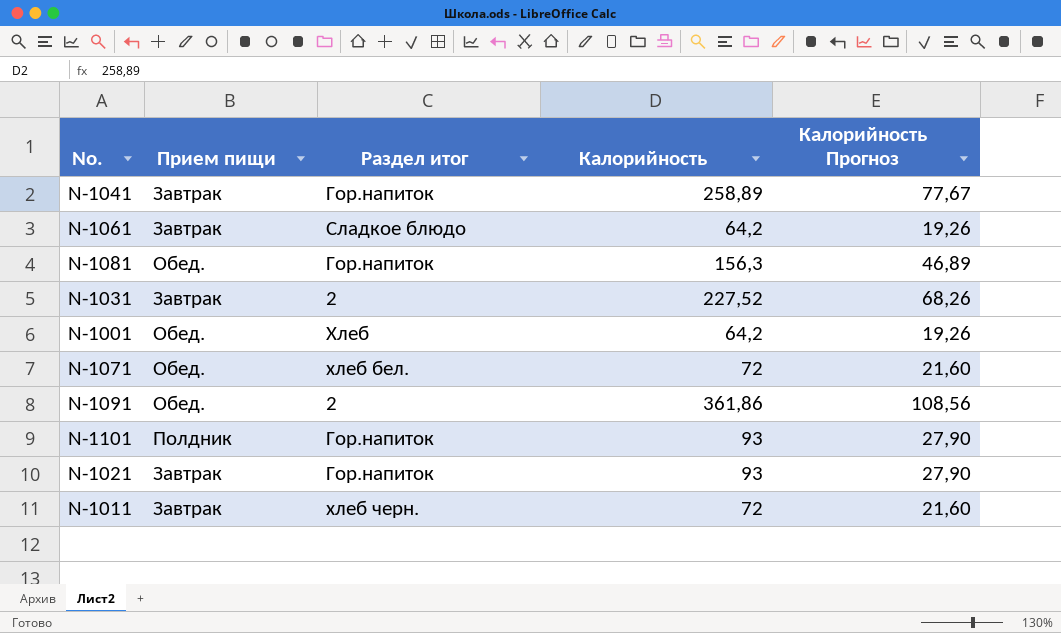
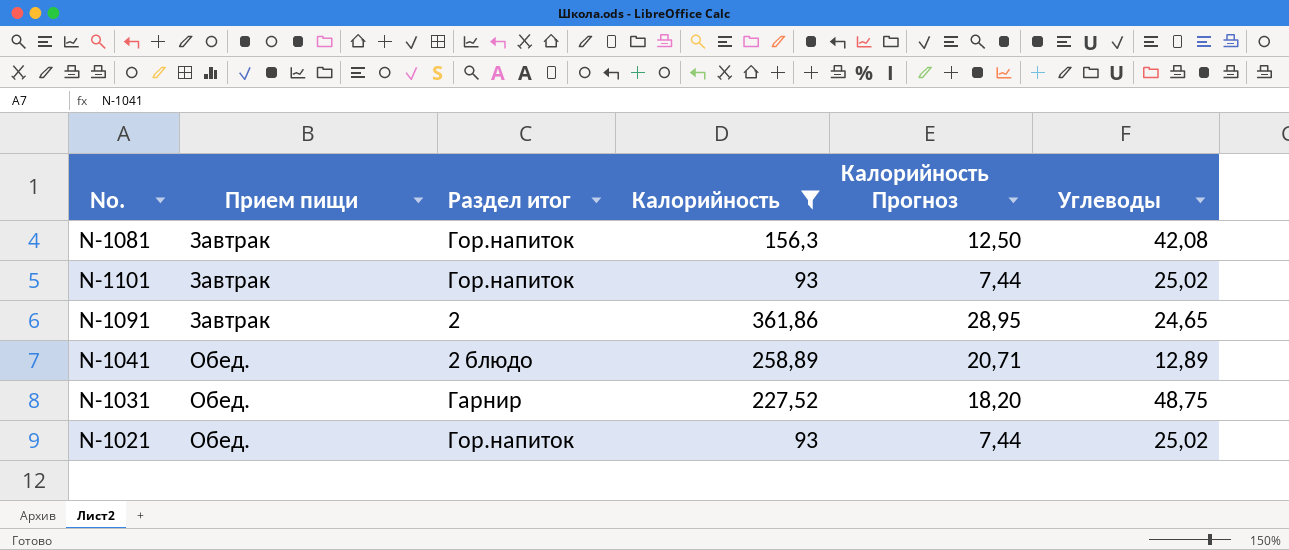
filter: none -> Калорийность >= 93
row order: none -> Прием пищи ascending
column Калорийность Прогноз | formula: [Калорийность] * 0,3 -> [Калорийность] * 0,08
column Углеводы | position: none -> 6
N-1081 | Прием пищи: Обед. -> Завтрак
N-1101 | Прием пищи: Полдник -> Завтрак
N-1091 | Прием пищи: Обед. -> Завтрак
N-1041 | Прием пищи: Завтрак -> Обед.
N-1041 | Раздел итог: Гор.напиток -> 2 блюдо
N-1031 | Прием пищи: Завтрак -> Обед.
N-1031 | Раздел итог: 2 -> Гарнир
N-1021 | Прием пищи: Завтрак -> Обед.

